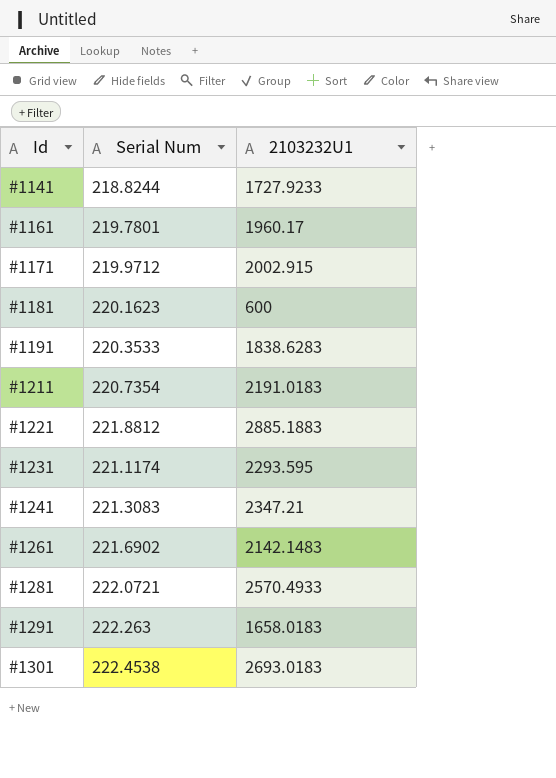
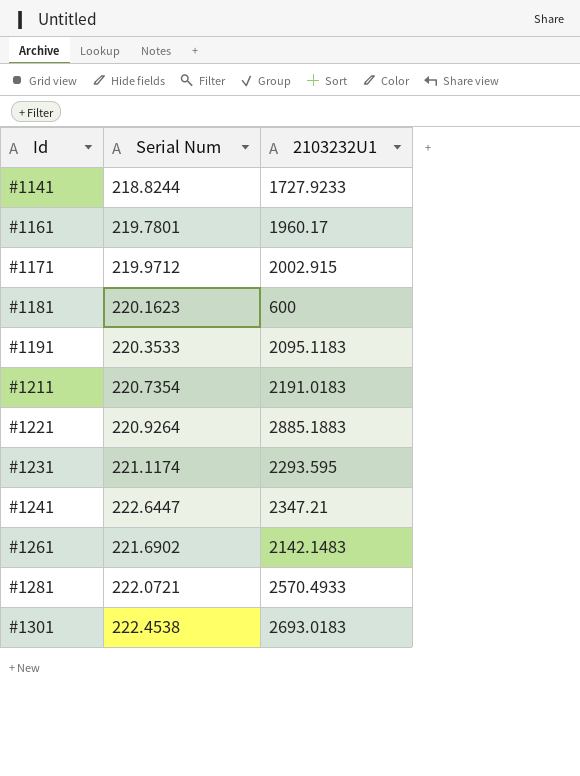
row #1291: 222.263 | 1658.0183 -> none
#1191 | 2103232U1: 1838.6283 -> 2095.1183
#1221 | Serial Num: 221.8812 -> 220.9264
#1241 | Serial Num: 221.3083 -> 222.6447

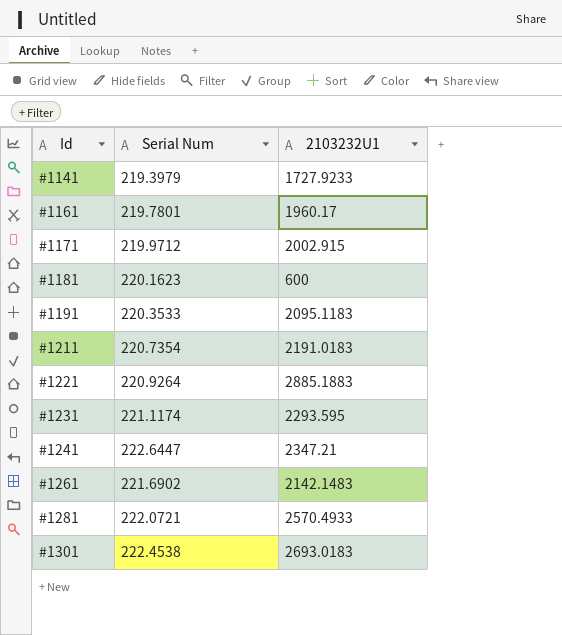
#1141 | Serial Num: 218.8244 -> 219.3979

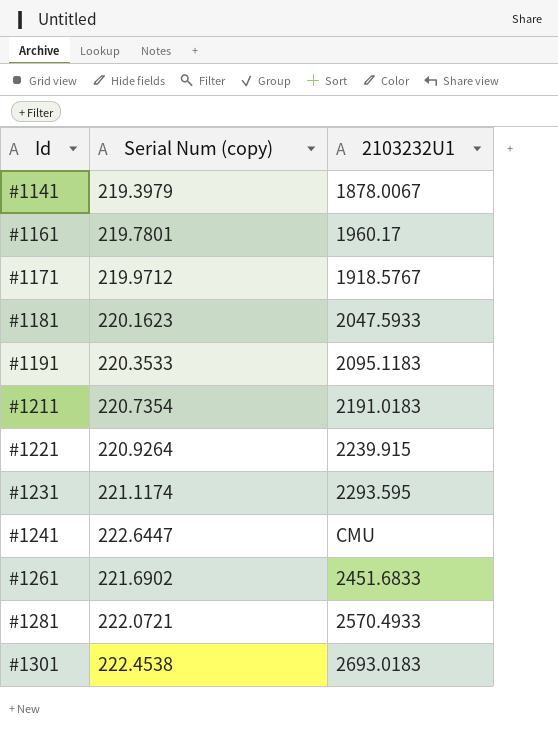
column name: Serial Num -> Serial Num (copy)
#1141 | 2103232U1: 1727.9233 -> 1878.0067
#1171 | 2103232U1: 2002.915 -> 1918.5767
#1181 | 2103232U1: 600 -> 2047.5933
#1221 | 2103232U1: 2885.1883 -> 2239.915
#1241 | 2103232U1: 2347.21 -> CMU
#1261 | 2103232U1: 2142.1483 -> 2451.6833

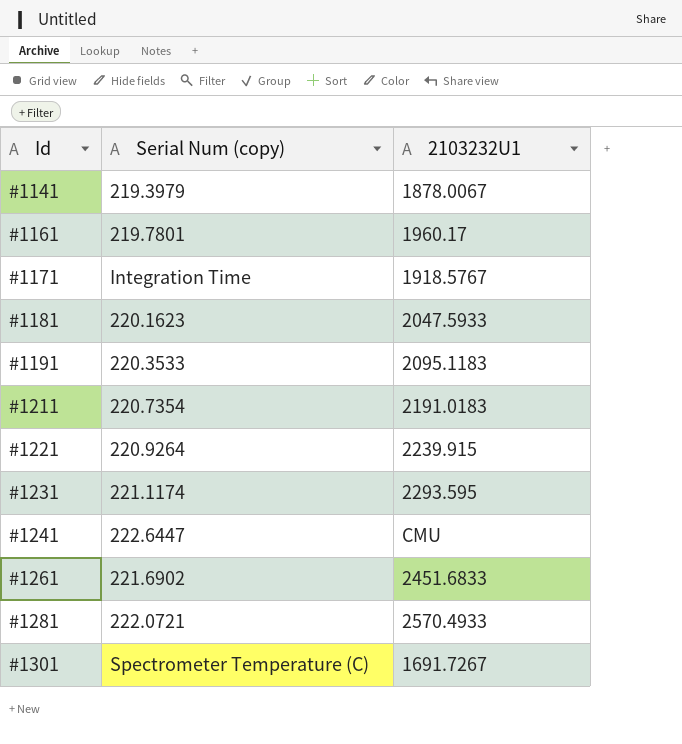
#1171 | Serial Num (copy): 219.9712 -> Integration Time
#1301 | Serial Num (copy): 222.4538 -> Spectrometer Temperature (C)
#1301 | 2103232U1: 2693.0183 -> 1691.7267

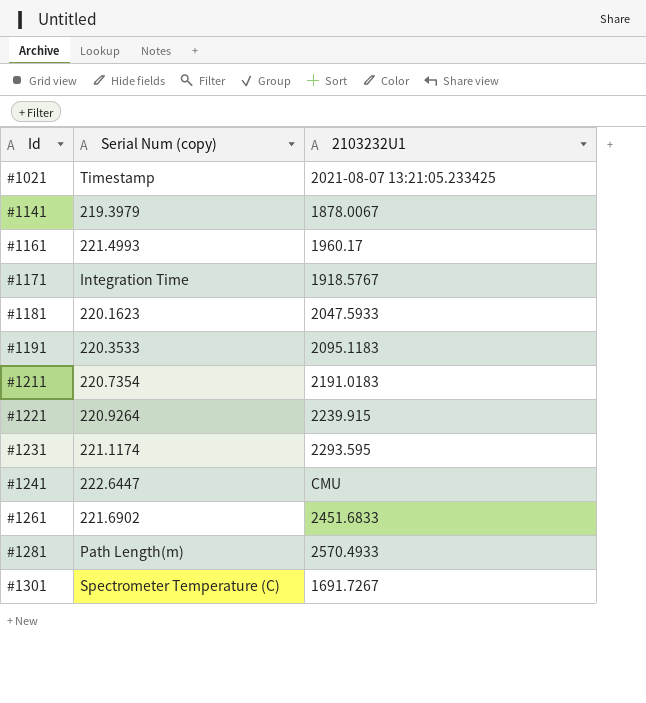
row #1021: none -> Timestamp | 2021-08-07 13:21:05.233425
#1161 | Serial Num (copy): 219.7801 -> 221.4993
#1281 | Serial Num (copy): 222.0721 -> Path Length(m)

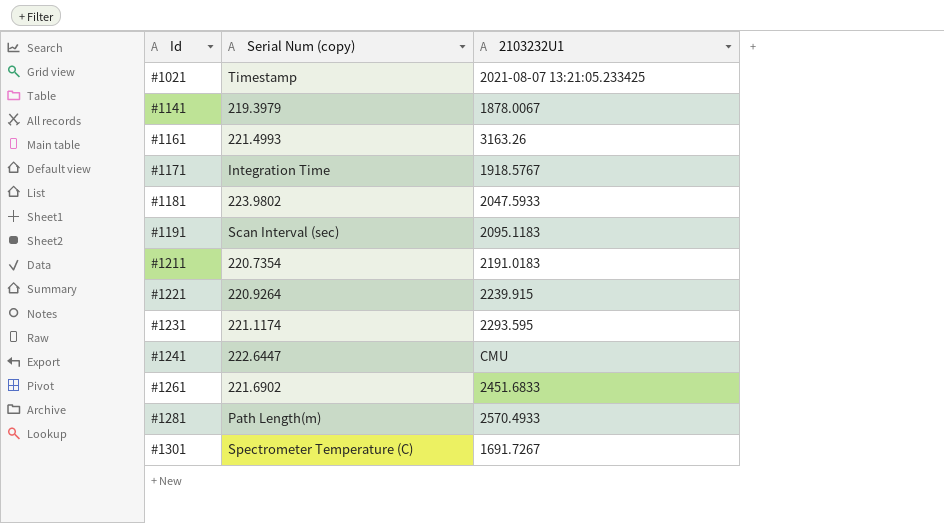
#1161 | 2103232U1: 1960.17 -> 3163.26
#1181 | Serial Num (copy): 220.1623 -> 223.9802
#1191 | Serial Num (copy): 220.3533 -> Scan Interval (sec)

